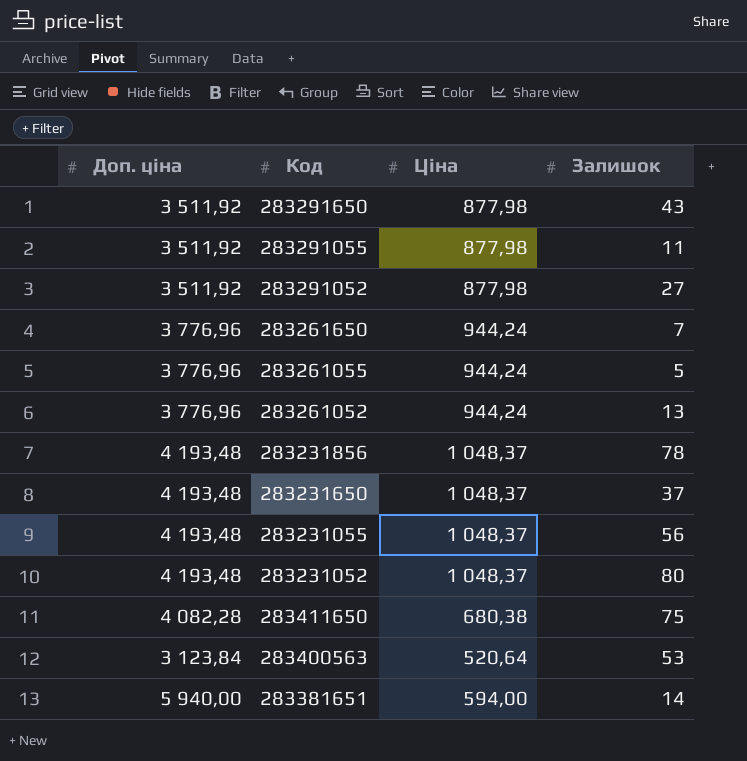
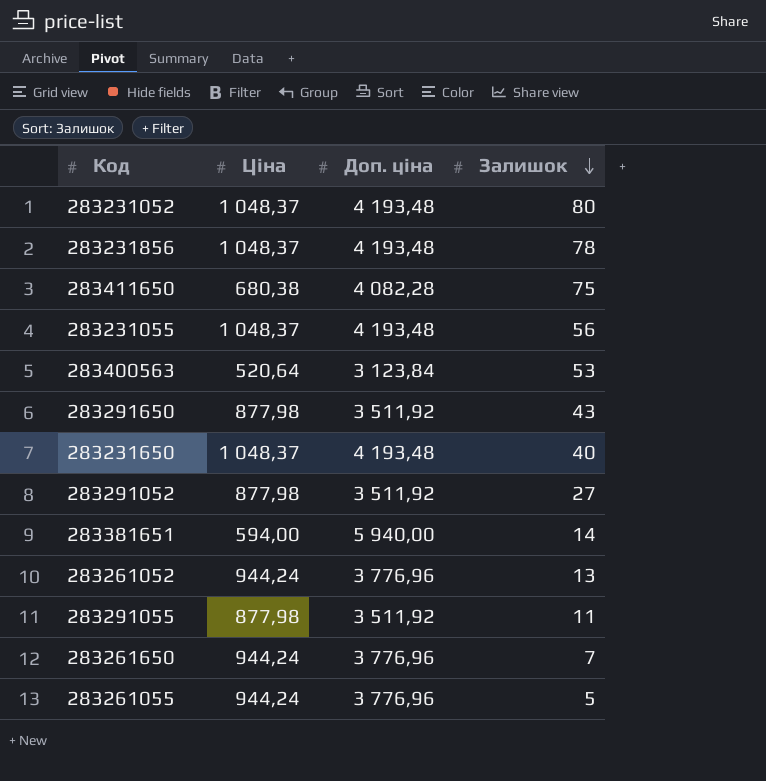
row order: none -> Залишок descending
column Доп. ціна | position: 1 -> 3
283231650 | Залишок: 37 -> 40

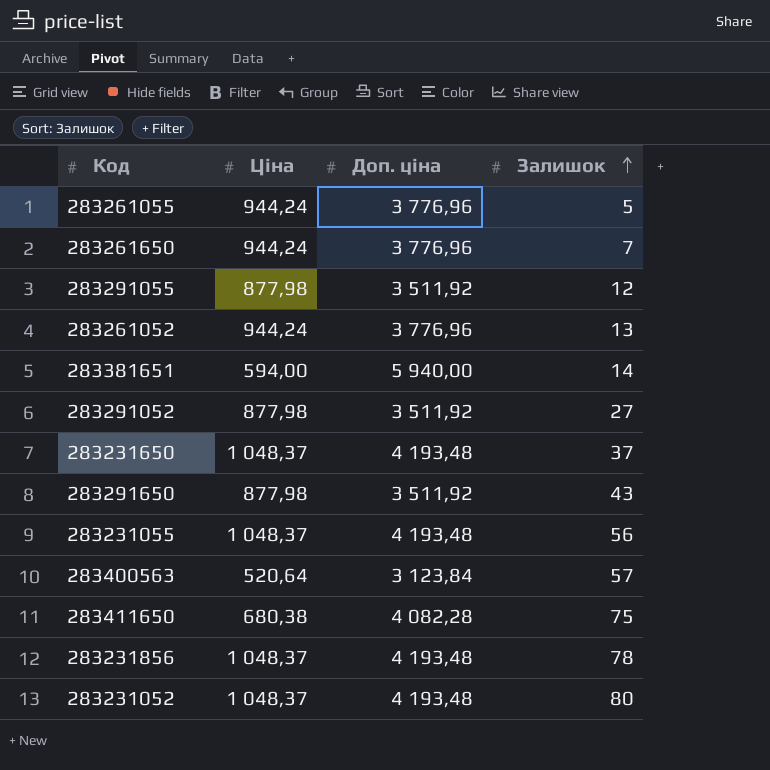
row order: Залишок descending -> Залишок ascending
283291055 | Залишок: 11 -> 12
283231650 | Залишок: 40 -> 37
283400563 | Залишок: 53 -> 57

